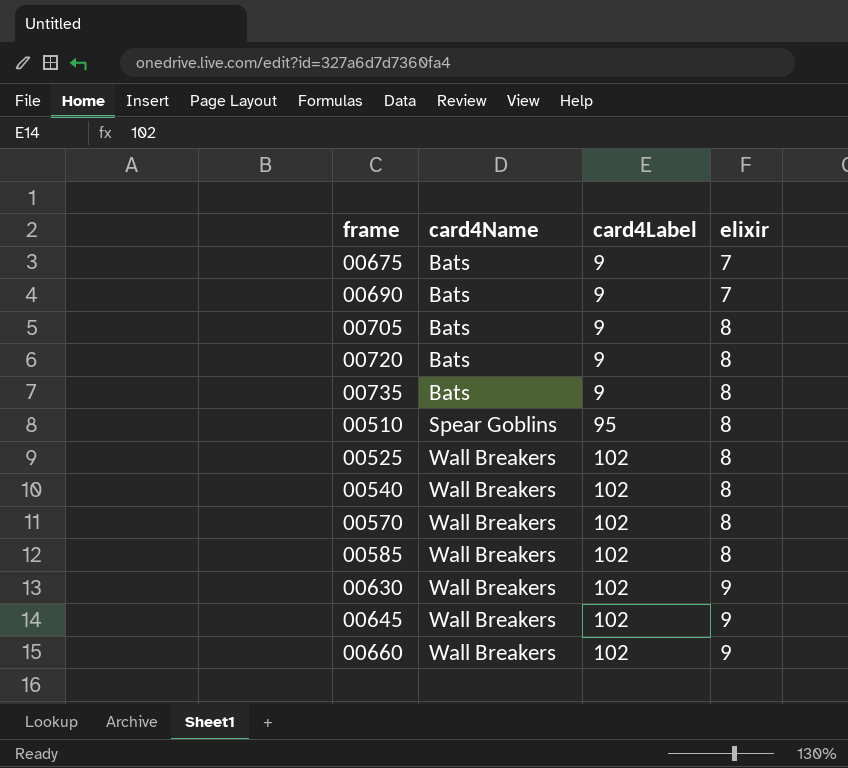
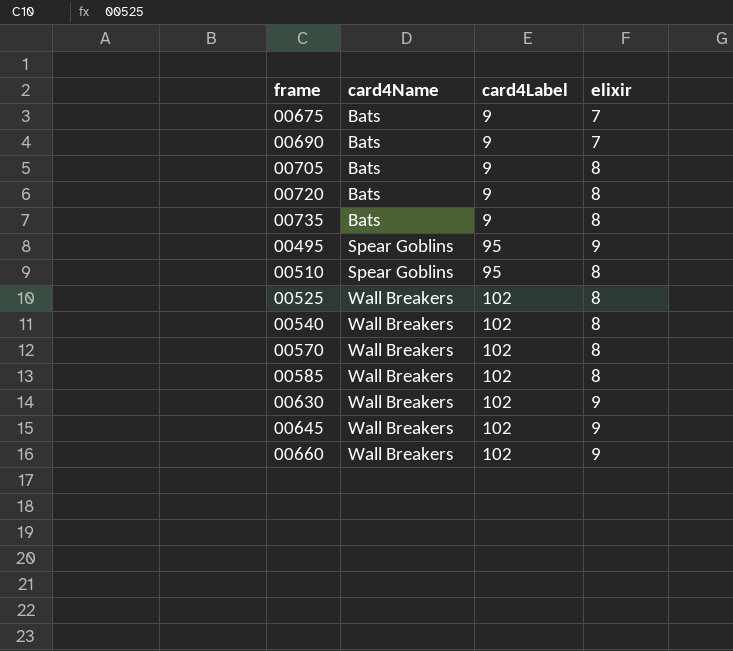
row 00495: none -> Spear Goblins | 95 | 9

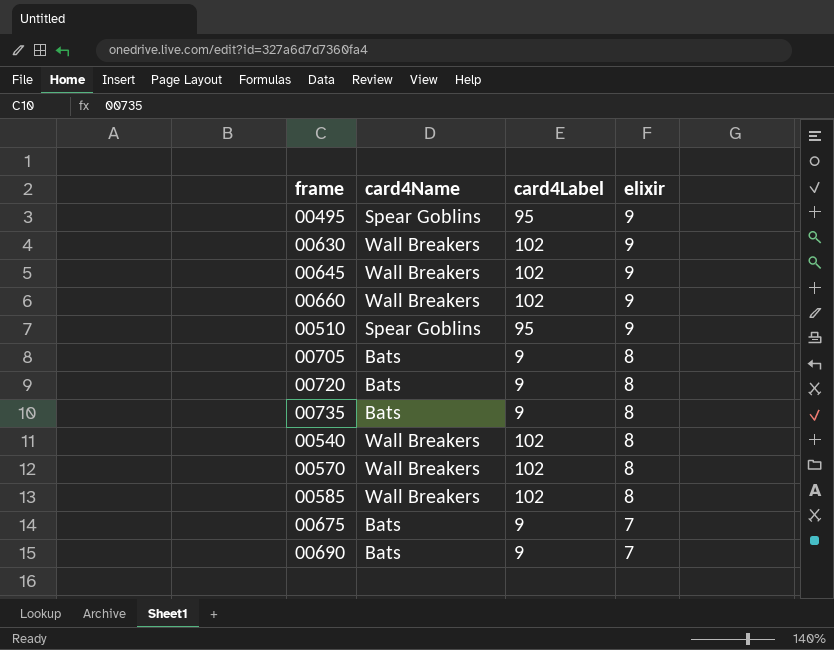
row order: card4Name ascending -> elixir descending
row 00525: Wall Breakers | 102 | 8 -> none
00510 | elixir: 8 -> 9

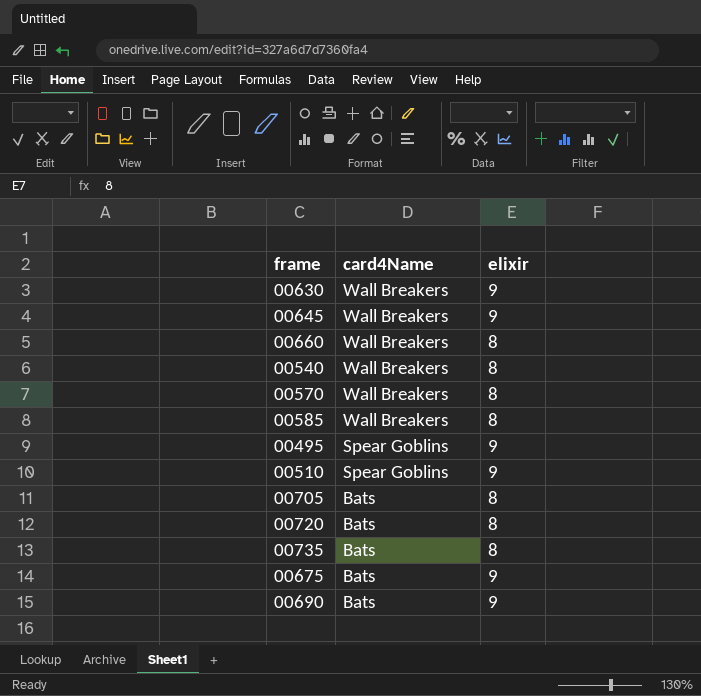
row order: elixir descending -> card4Name descending
column card4Label | position: 3 -> none
00660 | elixir: 9 -> 8
00675 | elixir: 7 -> 9
00690 | elixir: 7 -> 9

